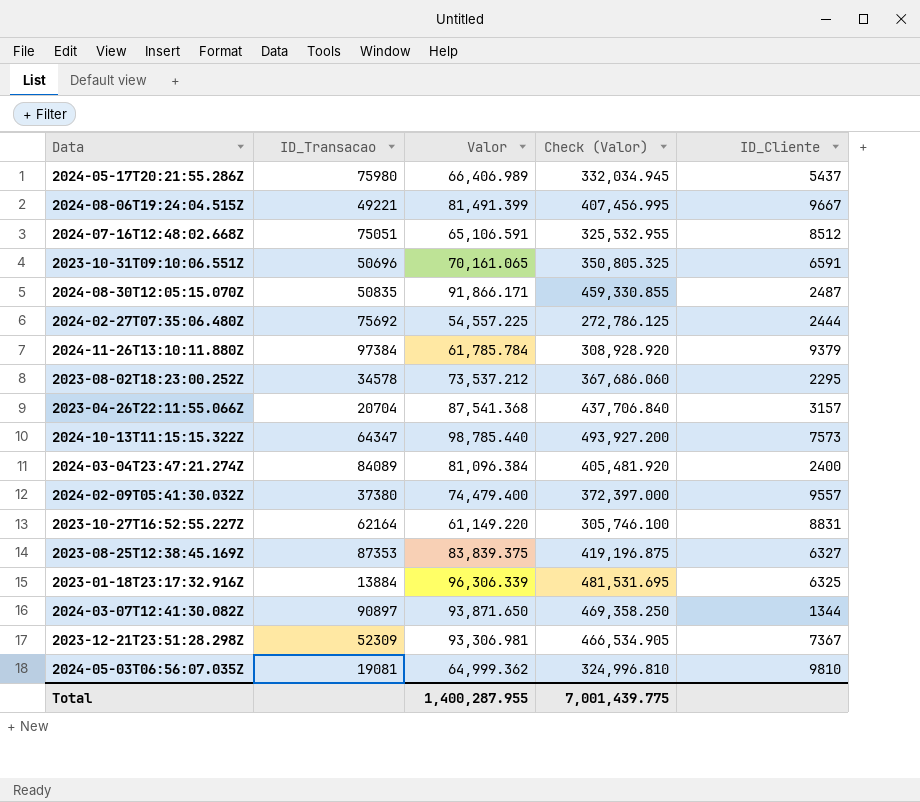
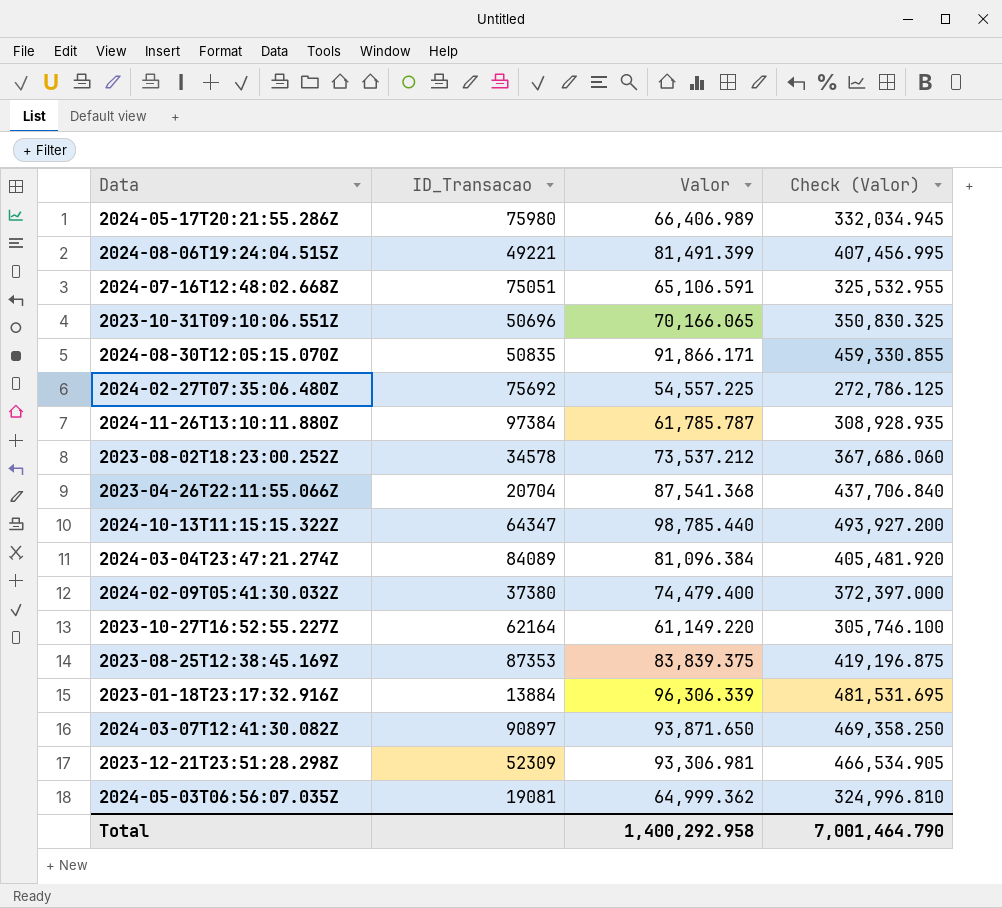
column ID_Cliente | position: 5 -> none
2023-10-31T09:10:06.551Z | Valor: 70,161.065 -> 70,166.065
2023-10-31T09:10:06.551Z | Check (Valor): 350,805.325 -> 350,830.325
2024-11-26T13:10:11.880Z | Valor: 61,785.784 -> 61,785.787
2024-11-26T13:10:11.880Z | Check (Valor): 308,928.920 -> 308,928.935
Total | Valor: 1,400,287.955 -> 1,400,292.958
Total | Check (Valor): 7,001,439.775 -> 7,001,464.790

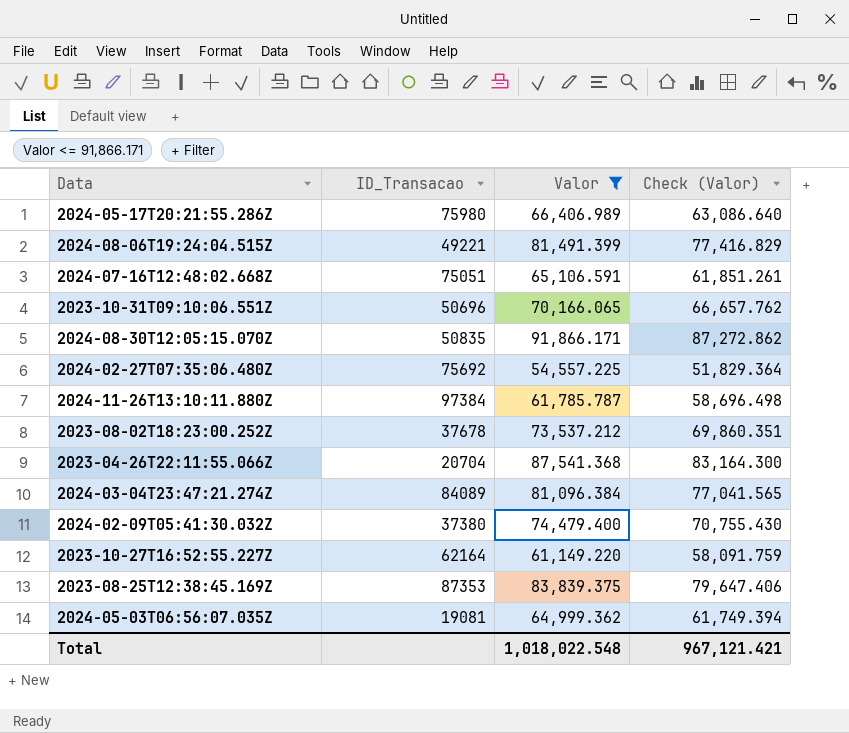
filter: none -> Valor <= 91,866.171
column Check (Valor) | formula: [Valor] * 5 -> [Valor] * 0.95
2023-08-02T18:23:00.252Z | ID_Transacao: 34578 -> 37678
Total | Valor: 1,400,292.958 -> 1,018,022.548
Total | Check (Valor): 7,001,464.790 -> 967,121.421

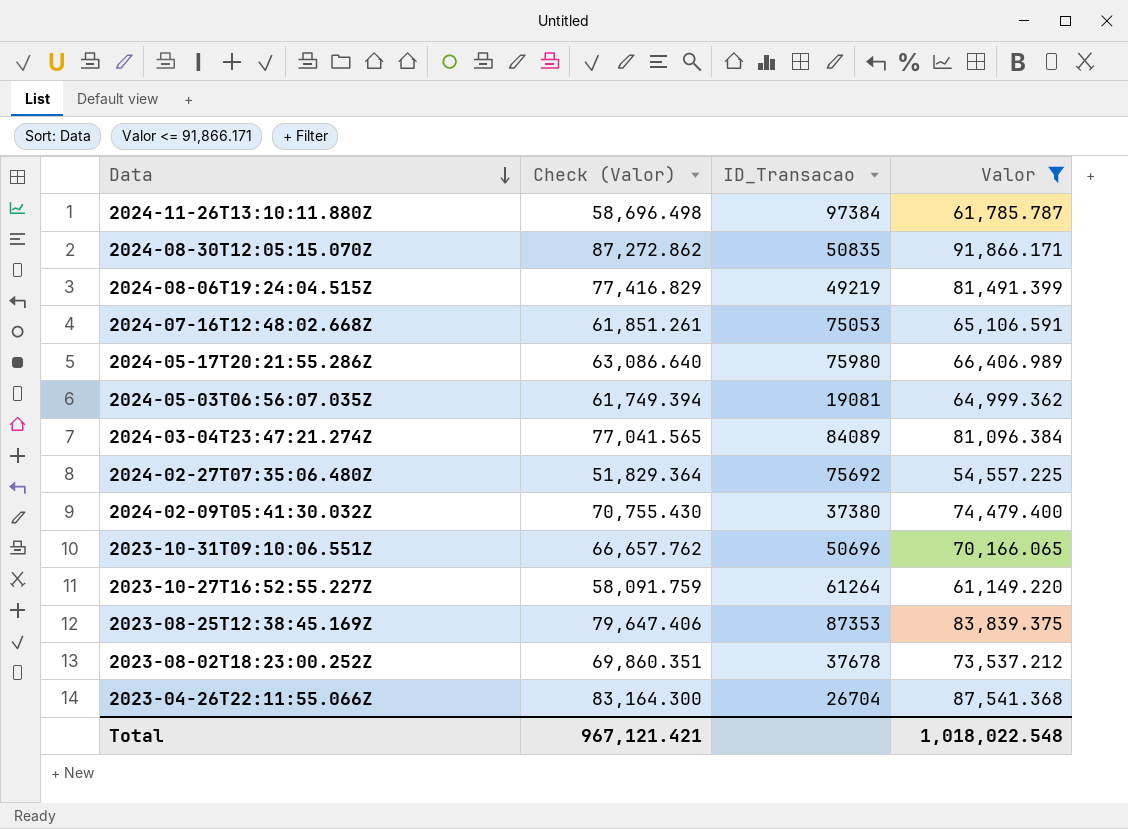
row order: none -> Data descending
column Check (Valor) | position: 4 -> 2
2024-08-06T19:24:04.515Z | ID_Transacao: 49221 -> 49219
2024-07-16T12:48:02.668Z | ID_Transacao: 75051 -> 75053
2023-10-27T16:52:55.227Z | ID_Transacao: 62164 -> 61264
2023-04-26T22:11:55.066Z | ID_Transacao: 20704 -> 26704

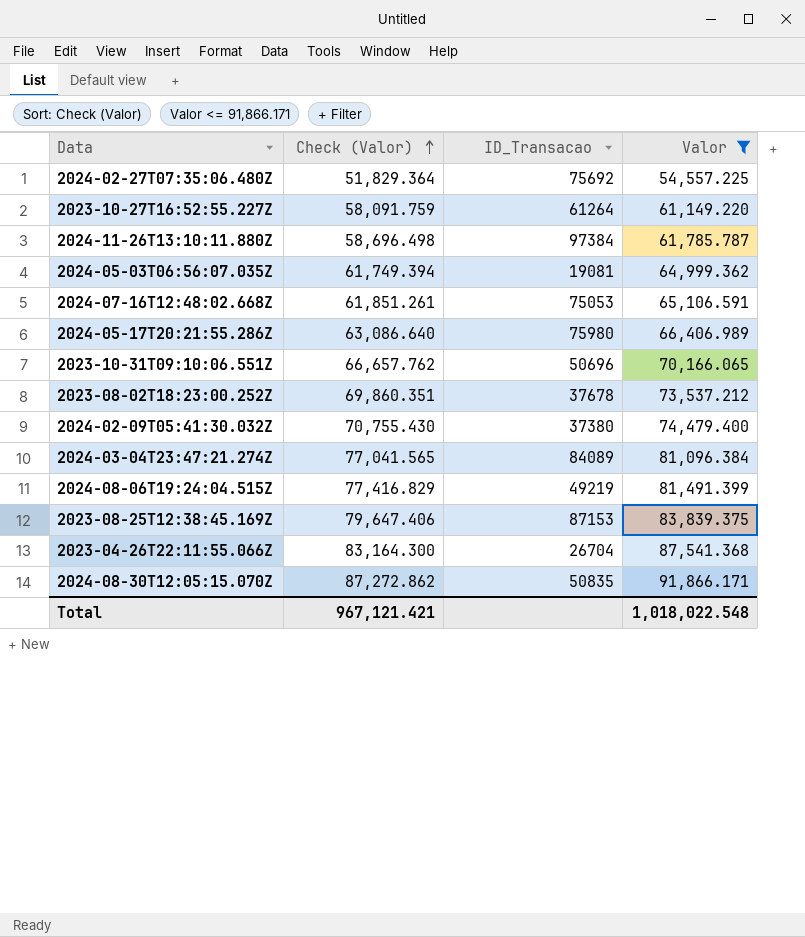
row order: Data descending -> Check (Valor) ascending
2023-08-25T12:38:45.169Z | ID_Transacao: 87353 -> 87153

